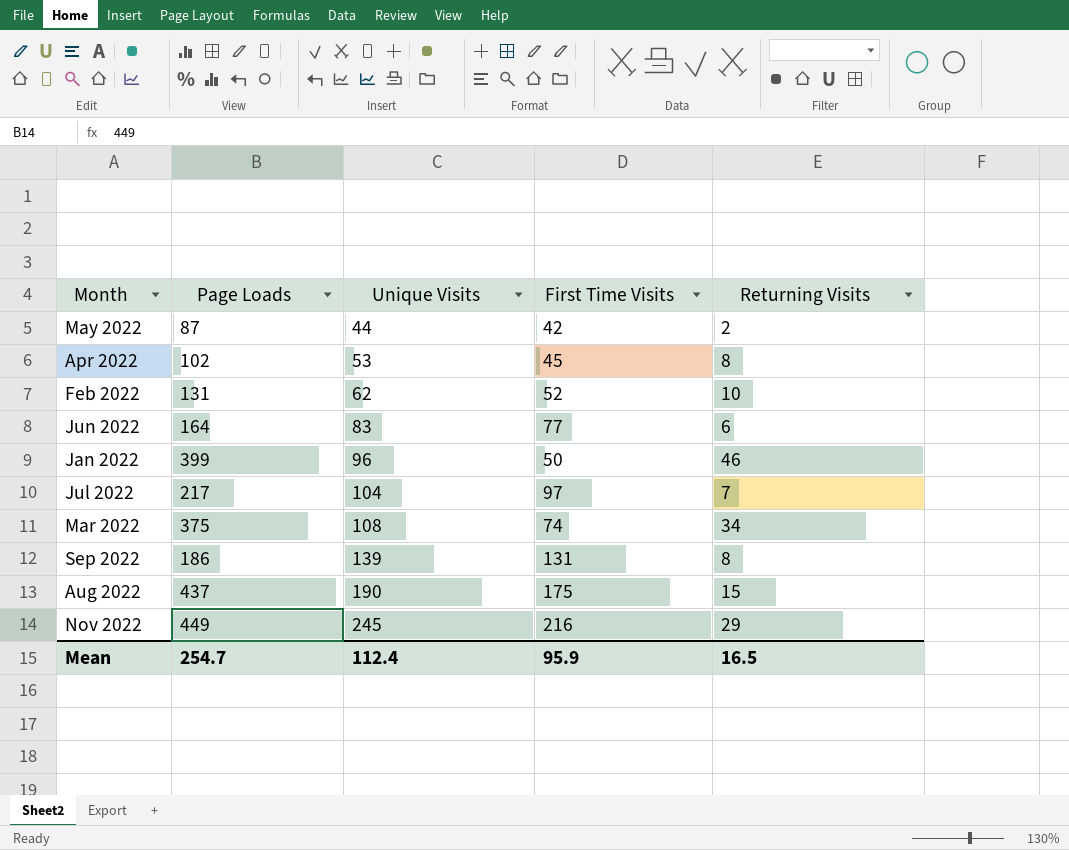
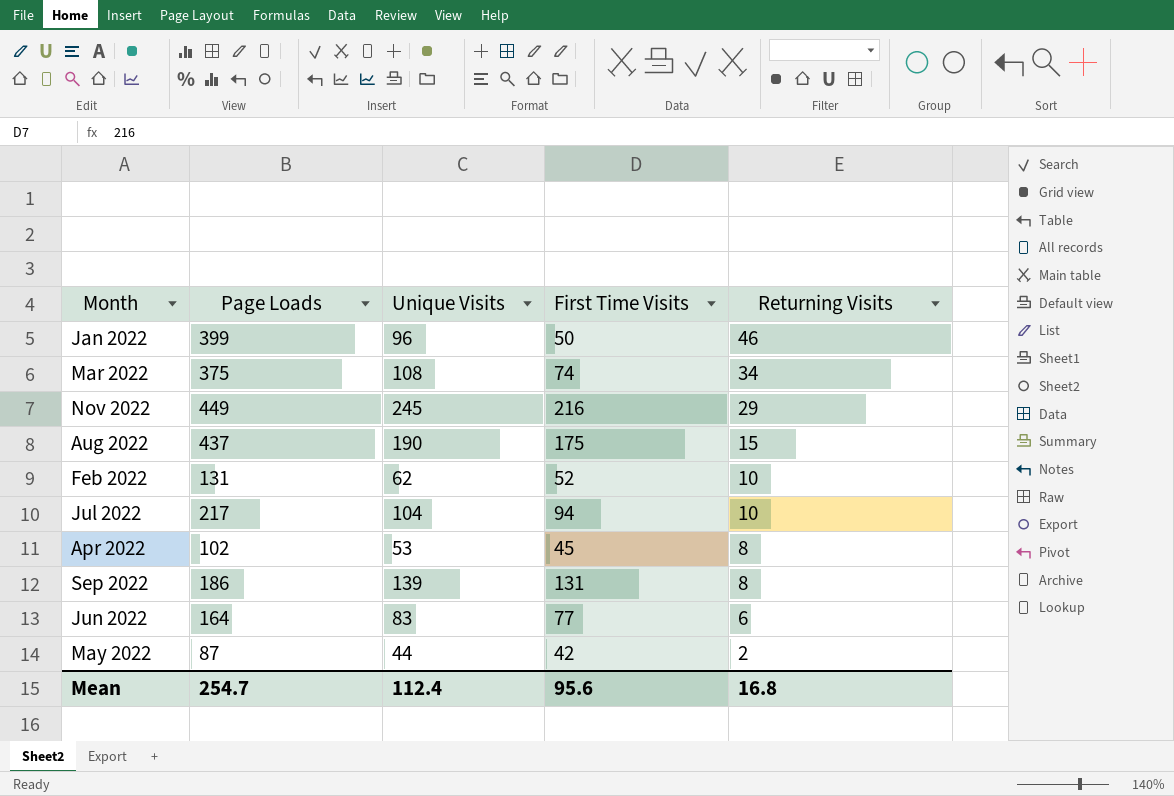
row order: Unique Visits ascending -> Returning Visits descending
Jul 2022 | First Time Visits: 97 -> 94
Jul 2022 | Returning Visits: 7 -> 10
Mean | First Time Visits: 95.9 -> 95.6
Mean | Returning Visits: 16.5 -> 16.8

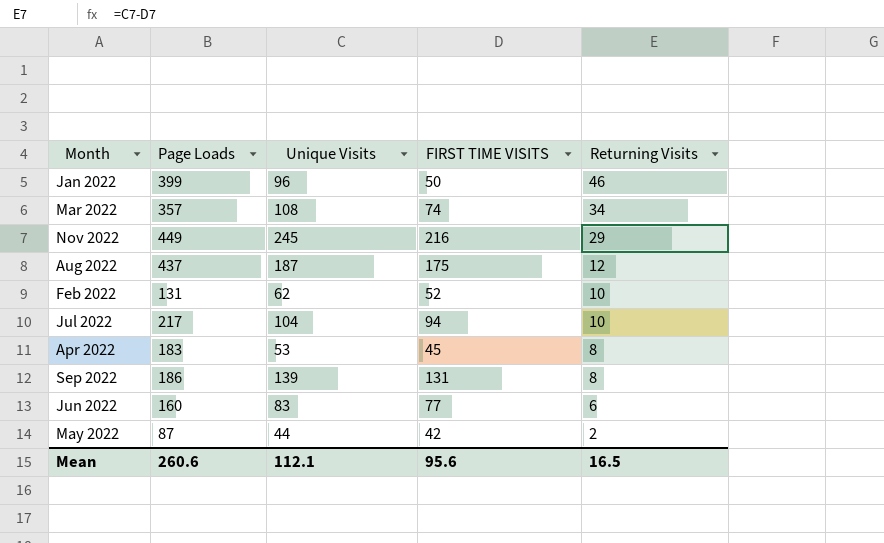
column name: First Time Visits -> FIRST TIME VISITS
Mar 2022 | Page Loads: 375 -> 357
Aug 2022 | Unique Visits: 190 -> 187
Aug 2022 | Returning Visits: 15 -> 12
Apr 2022 | Page Loads: 102 -> 183
Jun 2022 | Page Loads: 164 -> 160
Mean | Page Loads: 254.7 -> 260.6
Mean | Unique Visits: 112.4 -> 112.1
Mean | Returning Visits: 16.8 -> 16.5

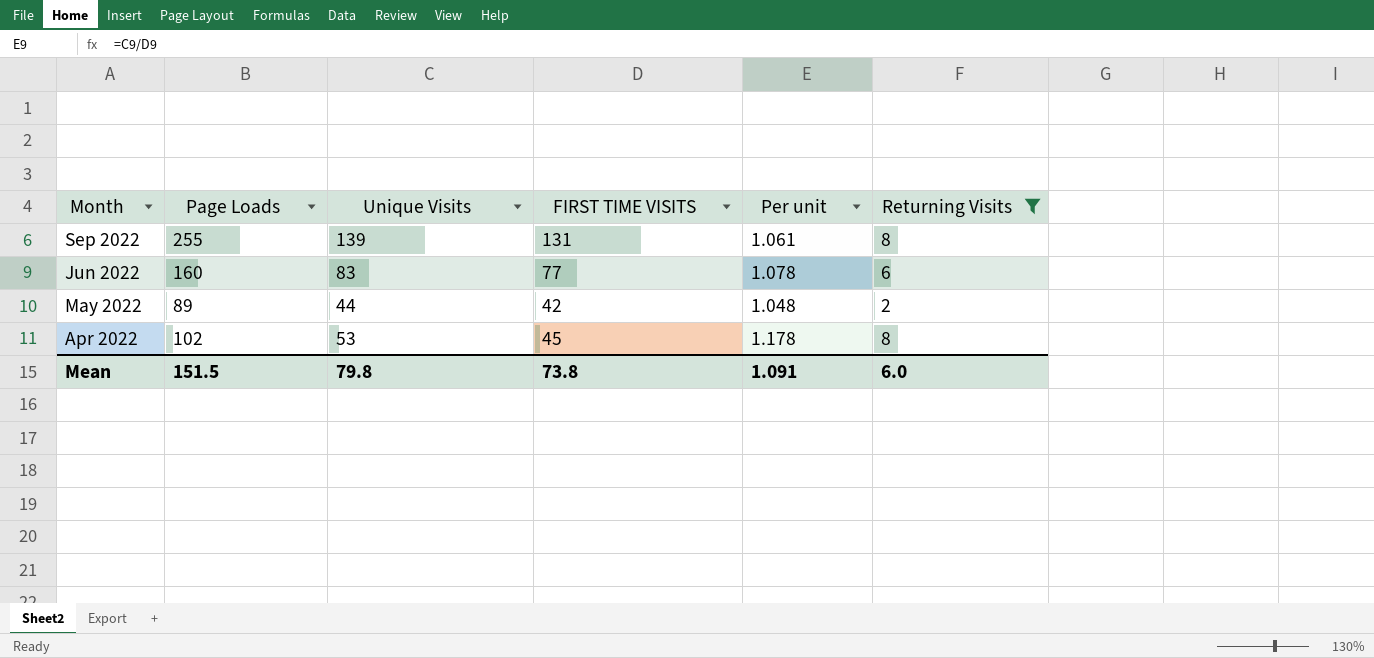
filter: none -> Returning Visits <= 8
row order: Returning Visits descending -> Month descending
column Per unit | formula: none -> [Unique Visits] / [FIRST TIME VISITS]
Sep 2022 | Page Loads: 186 -> 255
May 2022 | Page Loads: 87 -> 89
Apr 2022 | Page Loads: 183 -> 102
Mean | Page Loads: 260.6 -> 151.5
Mean | Unique Visits: 112.1 -> 79.8
Mean | FIRST TIME VISITS: 95.6 -> 73.8
Mean | Returning Visits: 16.5 -> 6.0

